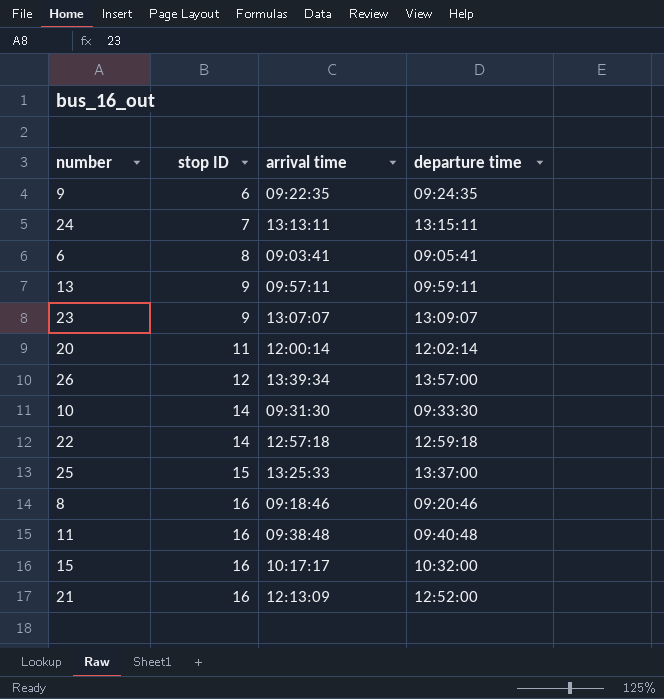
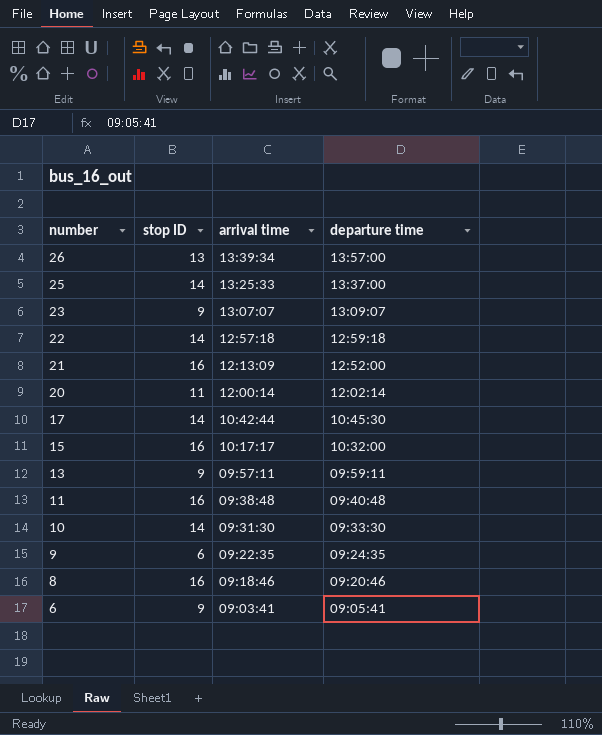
row order: stop ID ascending -> number descending
row 24: 7 | 13:13:11 | 13:15:11 -> none
26 | stop ID: 12 -> 13
25 | stop ID: 15 -> 14
row 17: none -> 14 | 10:42:44 | 10:45:30
6 | stop ID: 8 -> 9

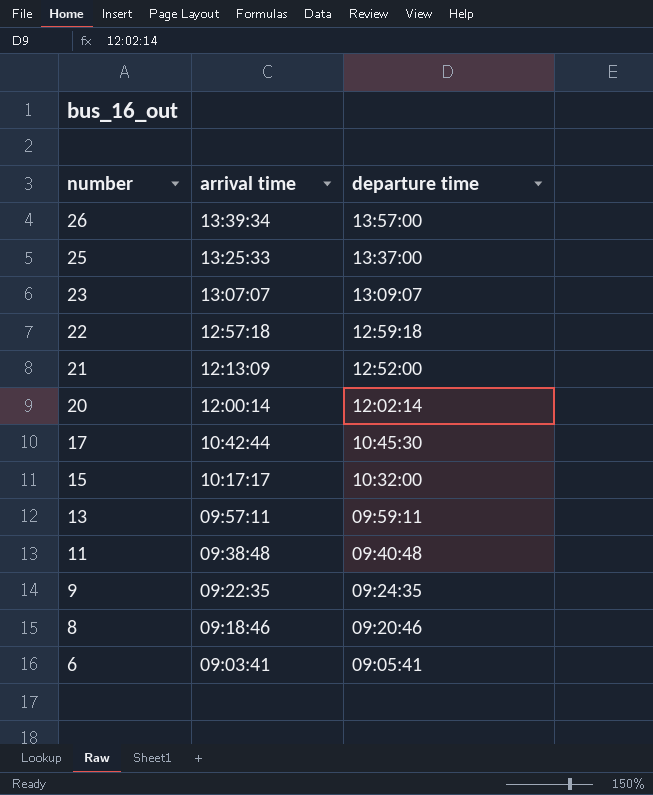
column stop ID | position: 2 -> none
row 10: 14 | 09:31:30 | 09:33:30 -> none

